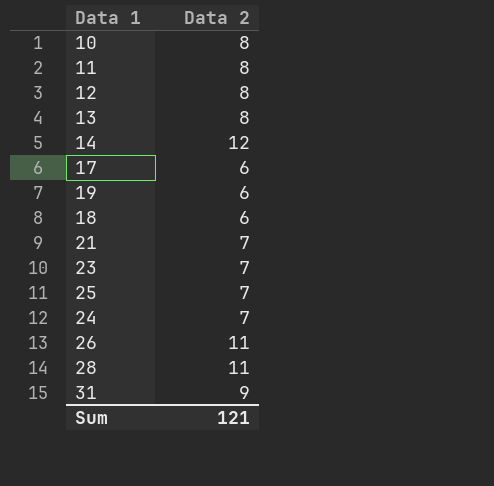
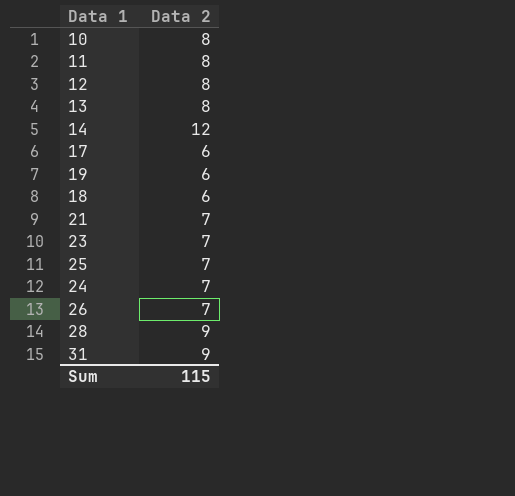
26 | Data 2: 11 -> 7
28 | Data 2: 11 -> 9
Sum | Data 2: 121 -> 115

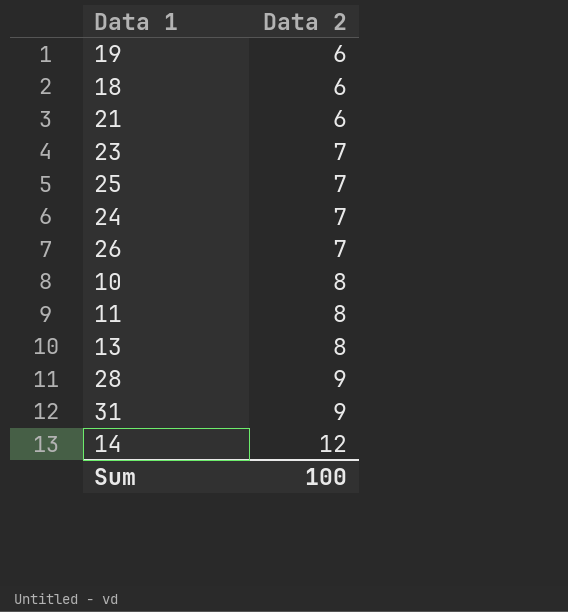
row order: none -> Data 2 ascending
row 12: 8 -> none
row 17: 6 -> none
21 | Data 2: 7 -> 6
Sum | Data 2: 115 -> 100

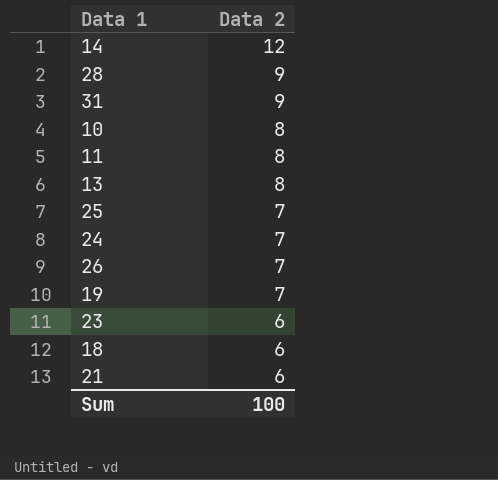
row order: Data 2 ascending -> Data 2 descending
19 | Data 2: 6 -> 7
23 | Data 2: 7 -> 6

